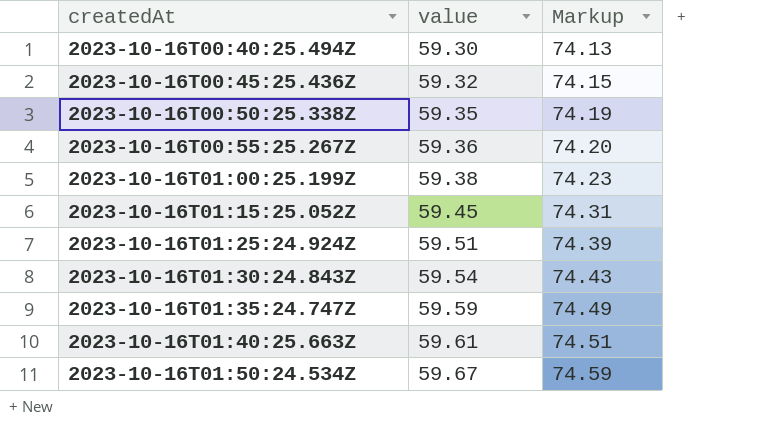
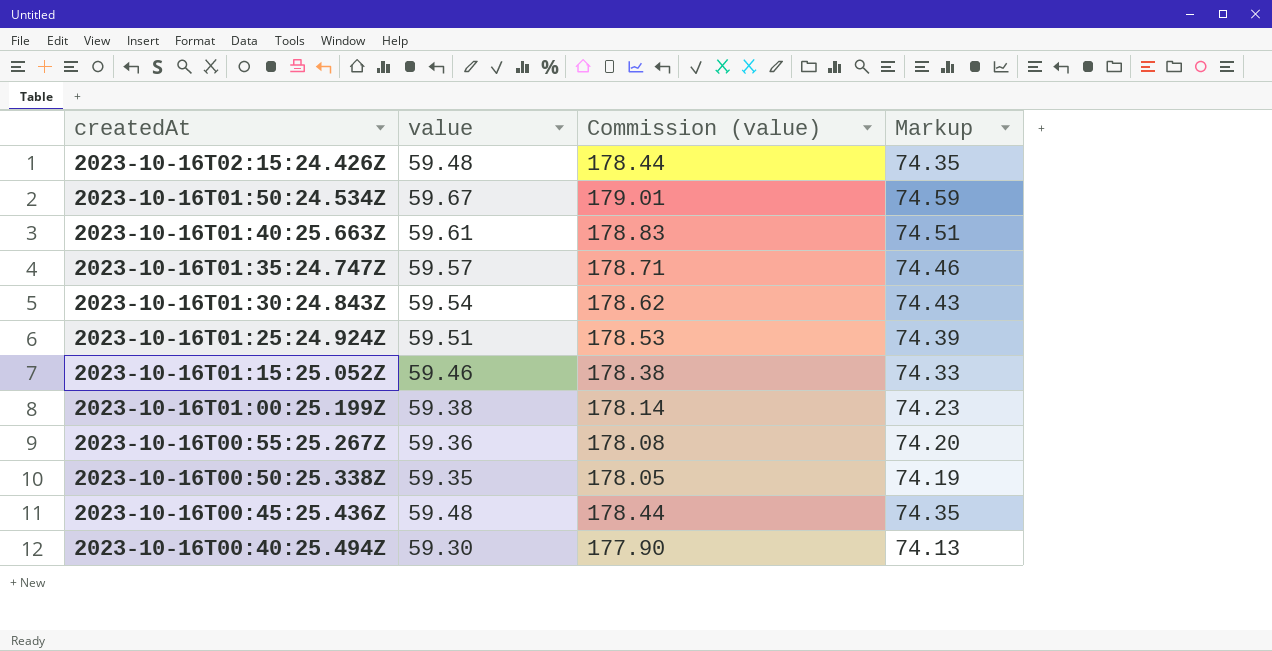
row order: createdAt ascending -> createdAt descending
column Commission (value) | formula: none -> [value] * 3
row 2023-10-16T02:15:24.426Z: none -> 59.48 | 178.44 | 74.35
2023-10-16T01:35:24.747Z | value: 59.59 -> 59.57
2023-10-16T01:35:24.747Z | Markup: 74.49 -> 74.46
2023-10-16T01:15:25.052Z | value: 59.45 -> 59.46
2023-10-16T01:15:25.052Z | Markup: 74.31 -> 74.33
2023-10-16T00:45:25.436Z | value: 59.32 -> 59.48
2023-10-16T00:45:25.436Z | Markup: 74.15 -> 74.35

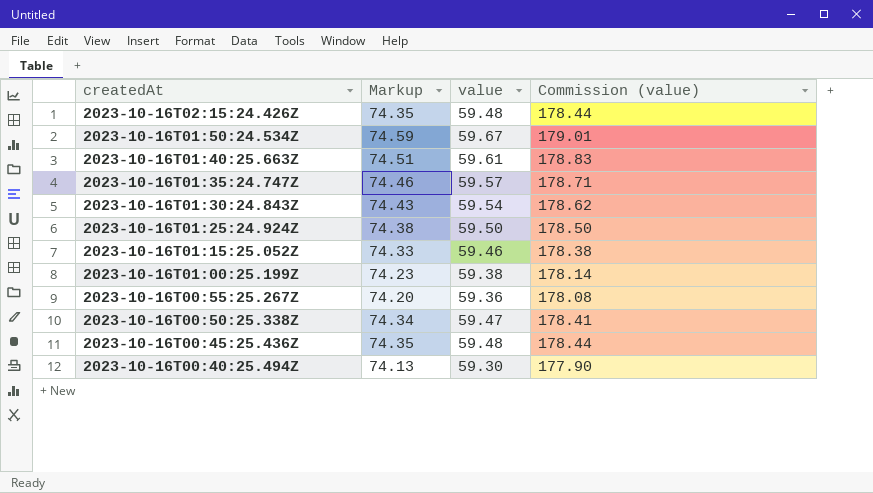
column Markup | position: 4 -> 2
2023-10-16T01:25:24.924Z | Markup: 74.39 -> 74.38
2023-10-16T01:25:24.924Z | value: 59.51 -> 59.50
2023-10-16T01:25:24.924Z | Commission (value): 178.53 -> 178.50
2023-10-16T00:50:25.338Z | Markup: 74.19 -> 74.34
2023-10-16T00:50:25.338Z | value: 59.35 -> 59.47
2023-10-16T00:50:25.338Z | Commission (value): 178.05 -> 178.41

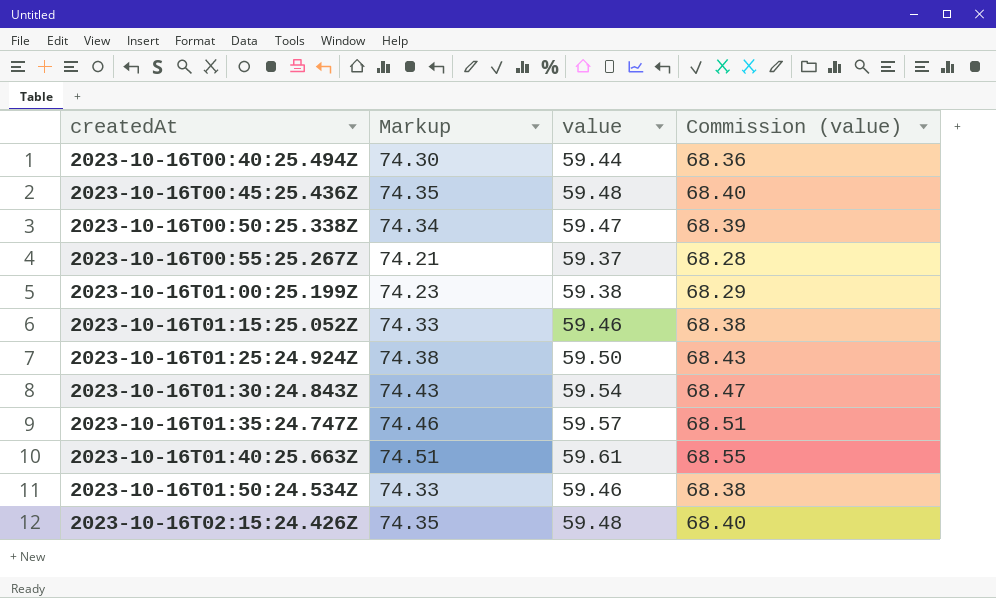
row order: createdAt descending -> createdAt ascending
column Commission (value) | formula: [value] * 3 -> [value] * 1.15
2023-10-16T00:40:25.494Z | Markup: 74.13 -> 74.30
2023-10-16T00:40:25.494Z | value: 59.30 -> 59.44
2023-10-16T00:55:25.267Z | Markup: 74.20 -> 74.21
2023-10-16T00:55:25.267Z | value: 59.36 -> 59.37
2023-10-16T01:50:24.534Z | Markup: 74.59 -> 74.33
2023-10-16T01:50:24.534Z | value: 59.67 -> 59.46

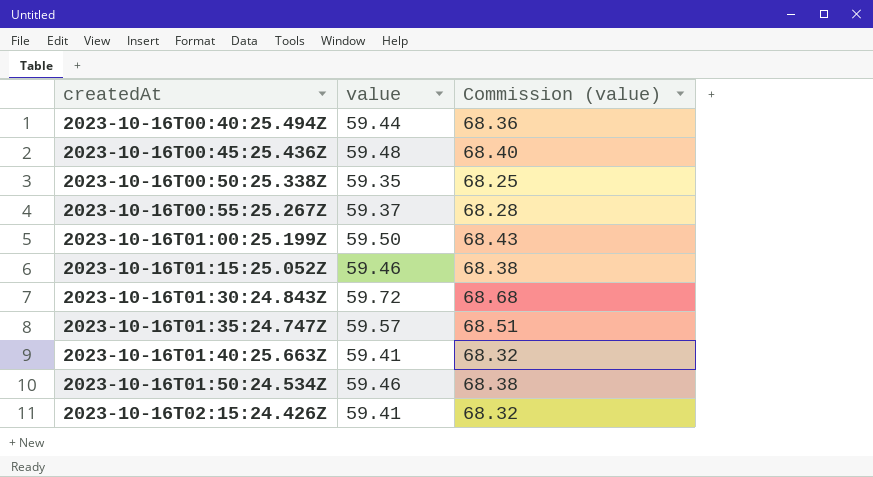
column Markup | formula: [value] * 1.25 -> none
row 2023-10-16T01:25:24.924Z: 74.38 | 59.50 | 68.43 -> none
2023-10-16T00:50:25.338Z | value: 59.47 -> 59.35
2023-10-16T00:50:25.338Z | Commission (value): 68.39 -> 68.25
2023-10-16T01:00:25.199Z | value: 59.38 -> 59.50
2023-10-16T01:00:25.199Z | Commission (value): 68.29 -> 68.43
2023-10-16T01:30:24.843Z | value: 59.54 -> 59.72
2023-10-16T01:30:24.843Z | Commission (value): 68.47 -> 68.68
2023-10-16T01:40:25.663Z | value: 59.61 -> 59.41
2023-10-16T01:40:25.663Z | Commission (value): 68.55 -> 68.32
2023-10-16T02:15:24.426Z | value: 59.48 -> 59.41
2023-10-16T02:15:24.426Z | Commission (value): 68.40 -> 68.32

